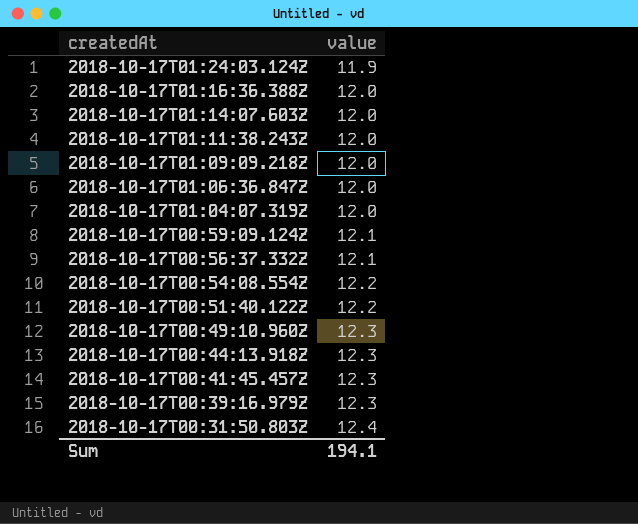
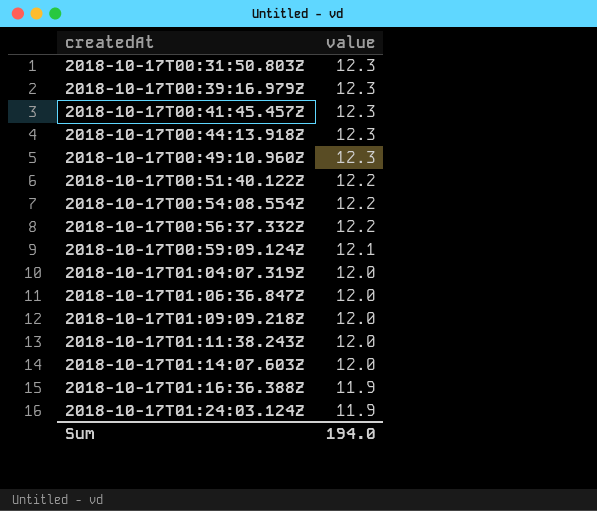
row order: createdAt descending -> createdAt ascending
2018-10-17T00:31:50.803Z | value: 12.4 -> 12.3
2018-10-17T00:56:37.332Z | value: 12.1 -> 12.2
2018-10-17T01:16:36.388Z | value: 12.0 -> 11.9
Sum | value: 194.1 -> 194.0

